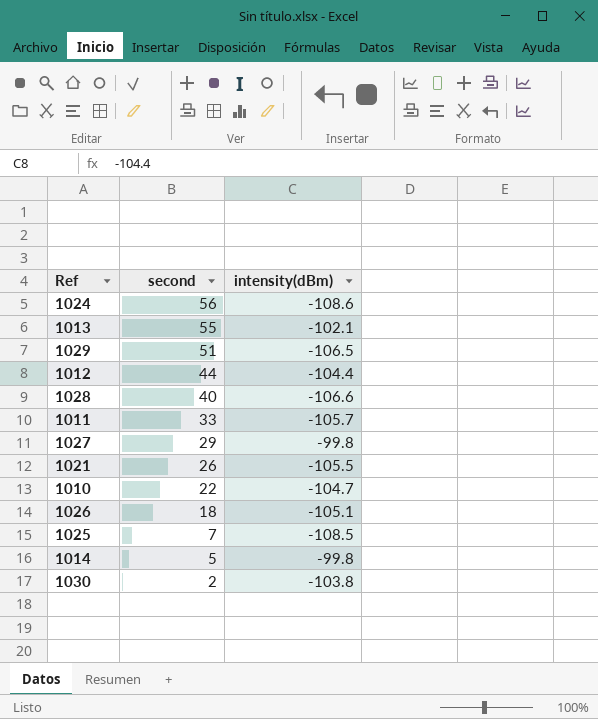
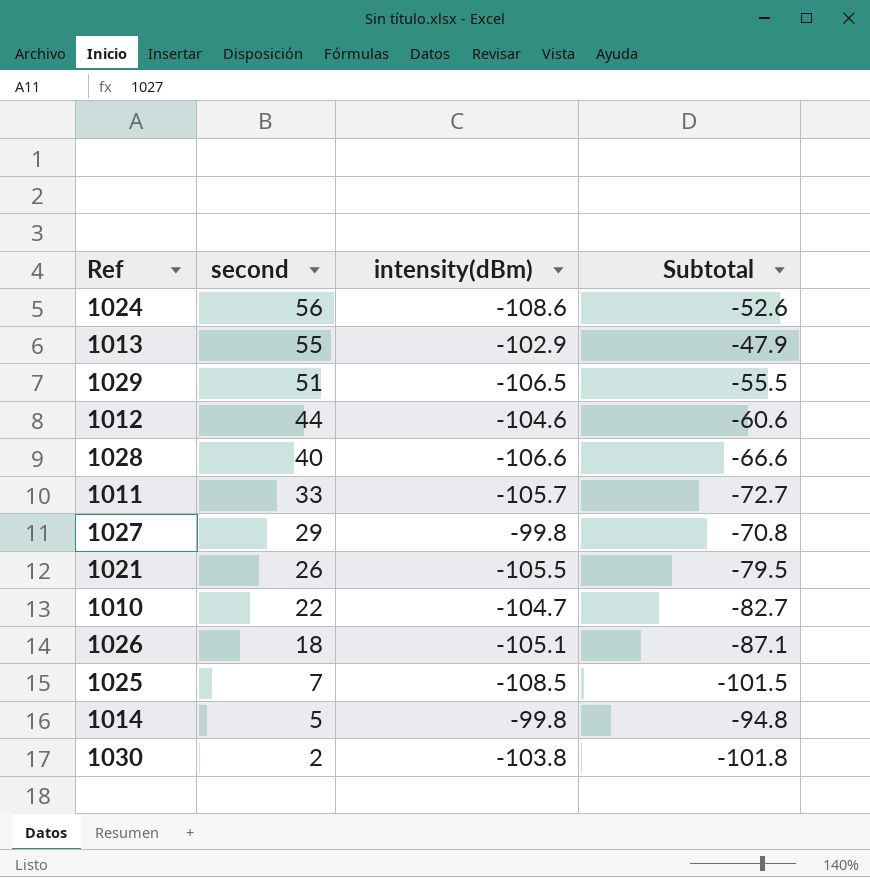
column Subtotal | formula: none -> [second] + [intensity(dBm)]
1013 | intensity(dBm): -102.1 -> -102.9
1012 | intensity(dBm): -104.4 -> -104.6

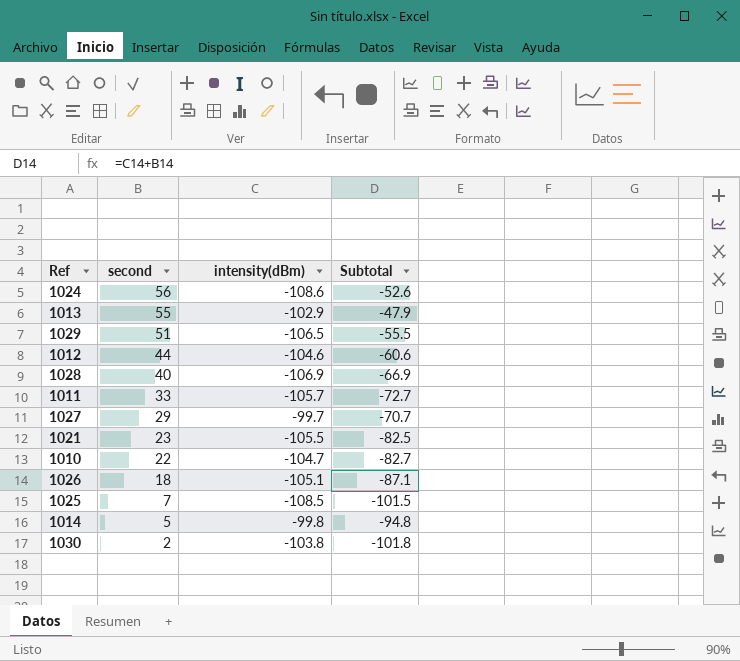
1028 | intensity(dBm): -106.6 -> -106.9
1028 | Subtotal: -66.6 -> -66.9
1027 | intensity(dBm): -99.8 -> -99.7
1027 | Subtotal: -70.8 -> -70.7
1021 | second: 26 -> 23
1021 | Subtotal: -79.5 -> -82.5

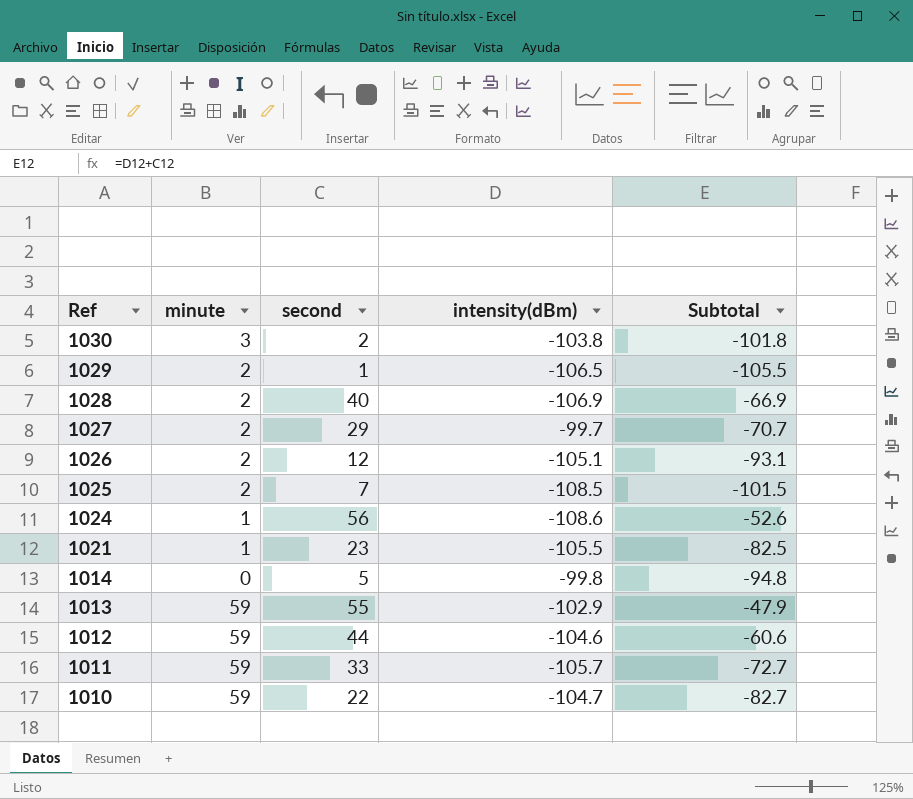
row order: second descending -> Ref descending
column minute | position: none -> 2
1029 | second: 51 -> 1
1029 | Subtotal: -55.5 -> -105.5
1026 | second: 18 -> 12
1026 | Subtotal: -87.1 -> -93.1

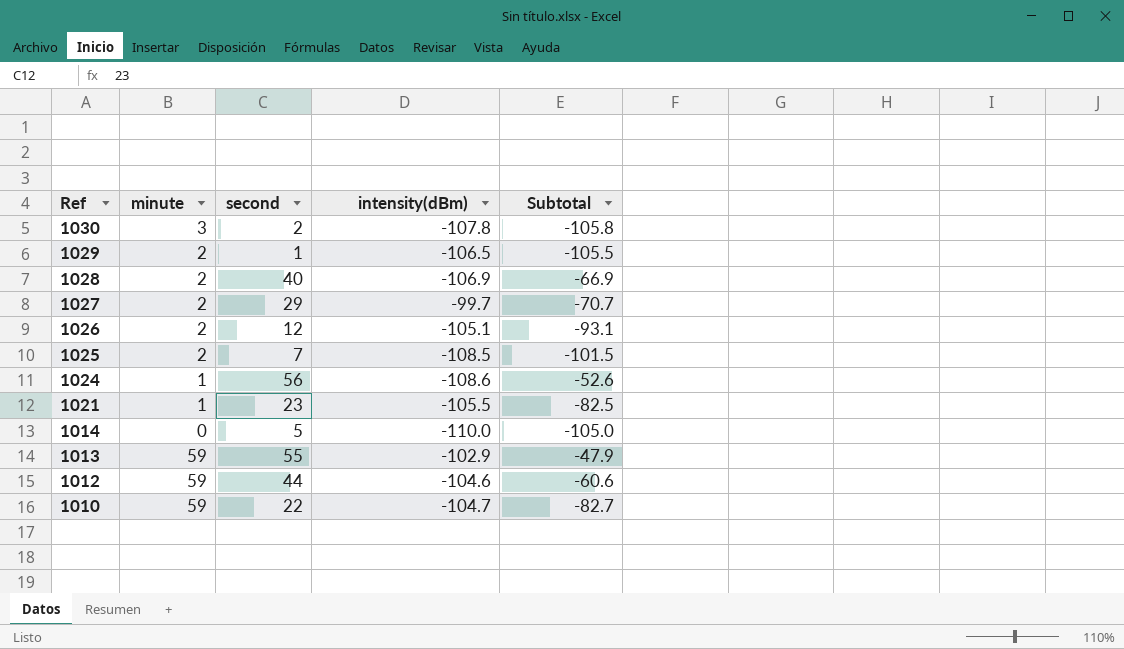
row 1011: 59 | 33 | -105.7 | -72.7 -> none
1030 | intensity(dBm): -103.8 -> -107.8
1030 | Subtotal: -101.8 -> -105.8
1014 | intensity(dBm): -99.8 -> -110.0
1014 | Subtotal: -94.8 -> -105.0

